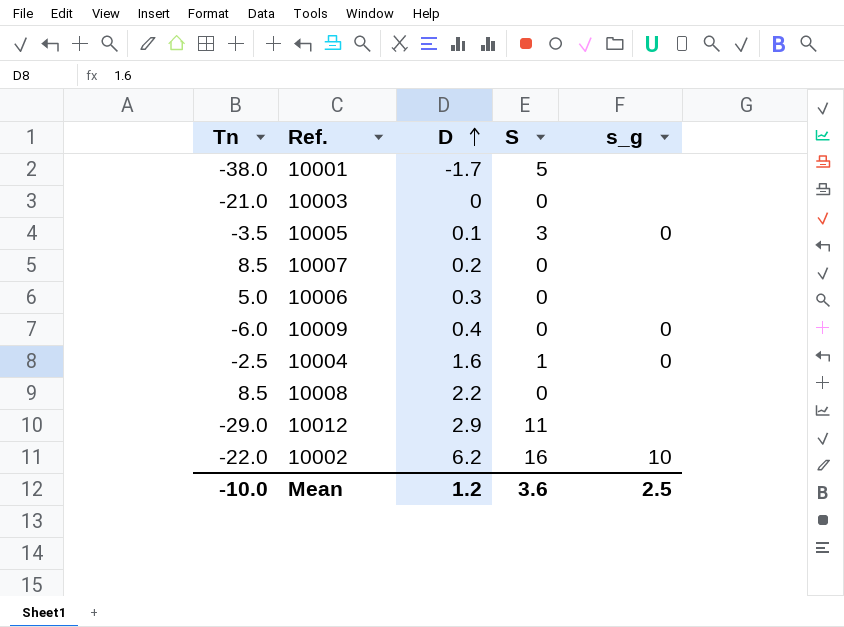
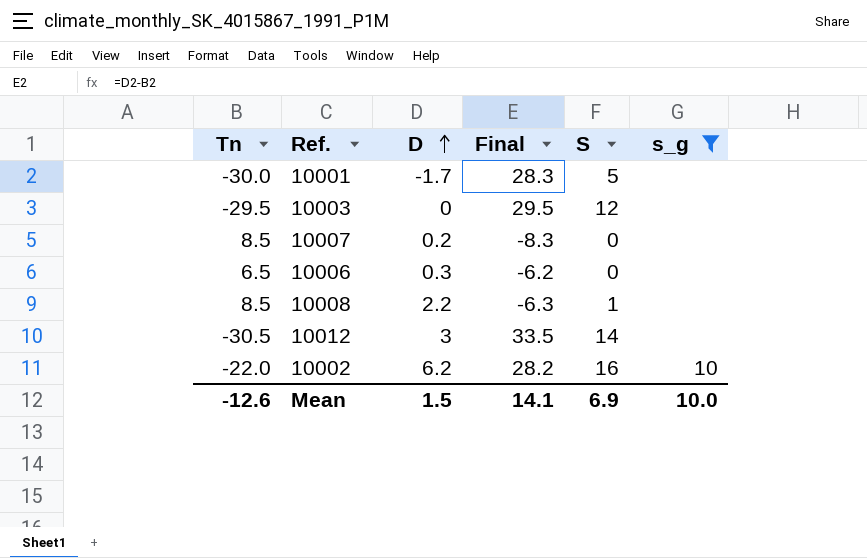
filter: none -> s_g != 0
column Final | formula: none -> [D] - [Tn]
10001 | Tn: -38.0 -> -30.0
10003 | Tn: -21.0 -> -29.5
10003 | S: 0 -> 12
10006 | Tn: 5.0 -> 6.5
10008 | S: 0 -> 1
10012 | Tn: -29.0 -> -30.5
10012 | D: 2.9 -> 3
10012 | S: 11 -> 14
Mean | Tn: -10.0 -> -12.6
Mean | D: 1.2 -> 1.5
Mean | S: 3.6 -> 6.9
Mean | s_g: 2.5 -> 10.0

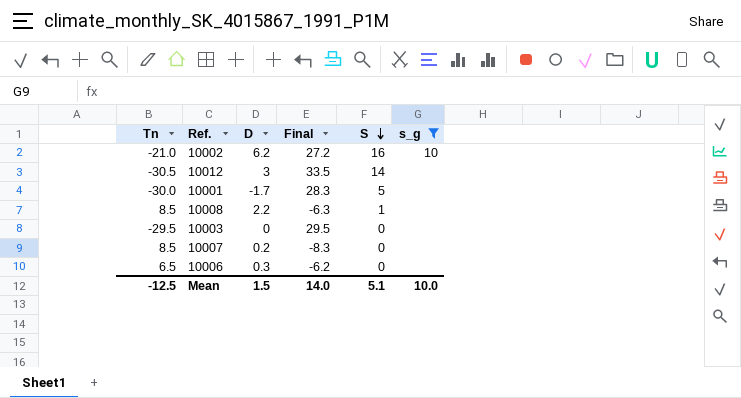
row order: D ascending -> S descending
10002 | Tn: -22.0 -> -21.0
10002 | Final: 28.2 -> 27.2
10003 | S: 12 -> 0
Mean | Tn: -12.6 -> -12.5
Mean | Final: 14.1 -> 14.0
Mean | S: 6.9 -> 5.1

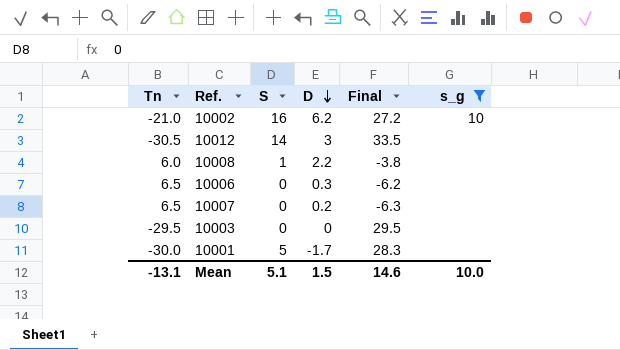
row order: S descending -> D descending
column S | position: 5 -> 3
10008 | Tn: 8.5 -> 6.0
10008 | Final: -6.3 -> -3.8
10007 | Tn: 8.5 -> 6.5
10007 | Final: -8.3 -> -6.3
Mean | Tn: -12.5 -> -13.1
Mean | Final: 14.0 -> 14.6

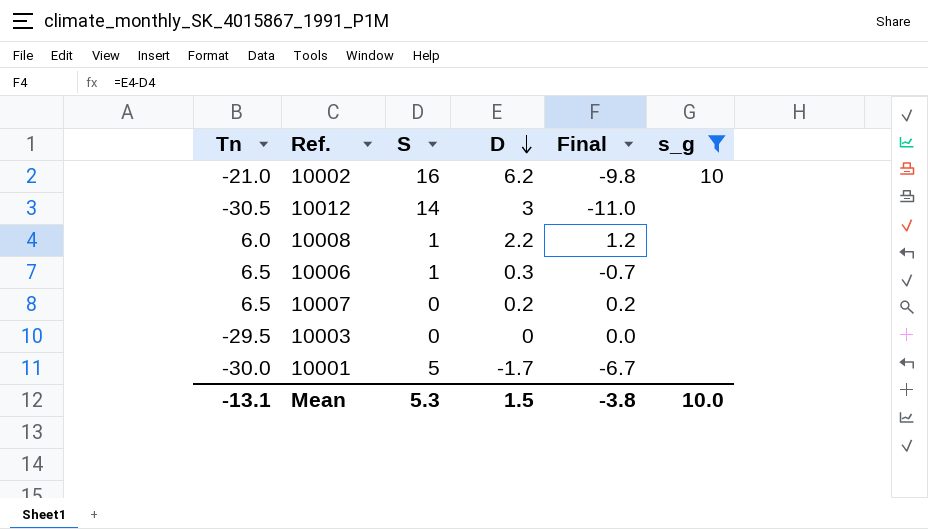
column Final | formula: [D] - [Tn] -> [D] - [S]
10006 | S: 0 -> 1
Mean | S: 5.1 -> 5.3
Mean | Final: 14.6 -> -3.8

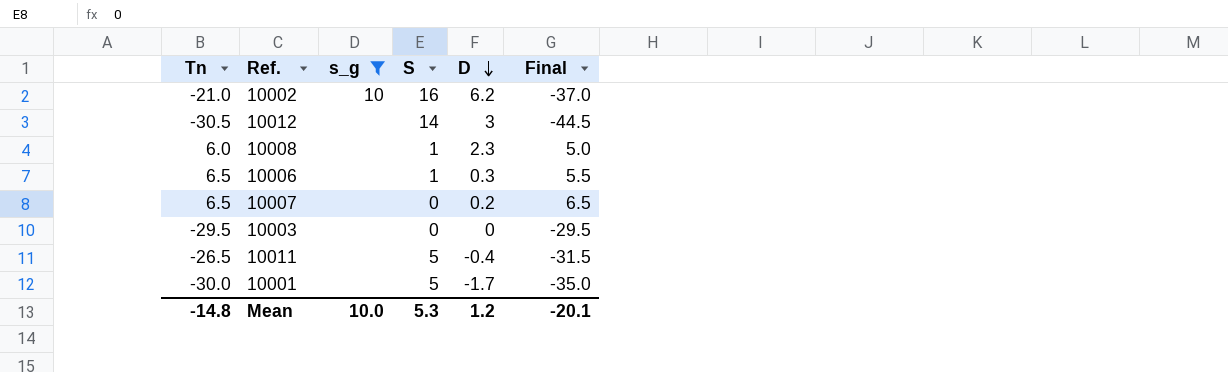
column s_g | position: 6 -> 3
column Final | formula: [D] - [S] -> [Tn] - [S]
10008 | D: 2.2 -> 2.3
row 10011: none -> -26.5 | none | 5 | -0.4 | -31.5
Mean | Tn: -13.1 -> -14.8
Mean | D: 1.5 -> 1.2
Mean | Final: -3.8 -> -20.1

